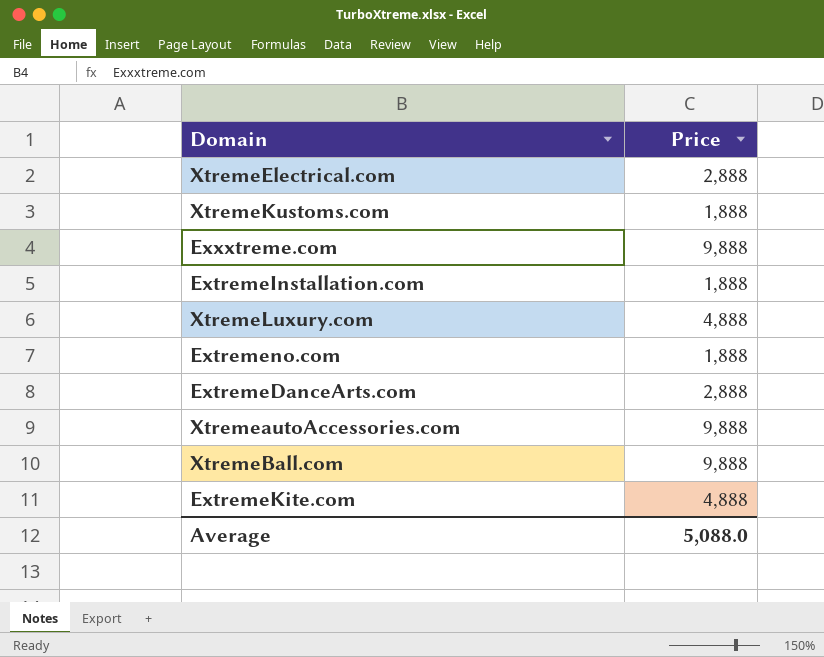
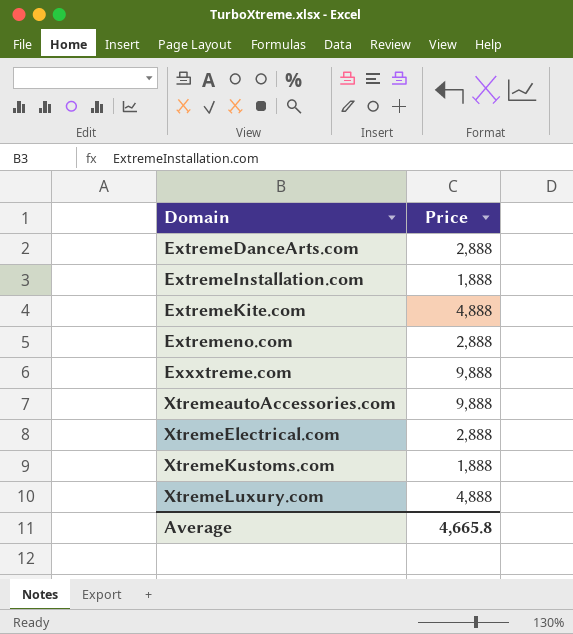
row order: none -> Domain ascending
row XtremeBall.com: 9,888 -> none
Extremeno.com | Price: 1,888 -> 2,888
Average | Price: 5,088.0 -> 4,665.8

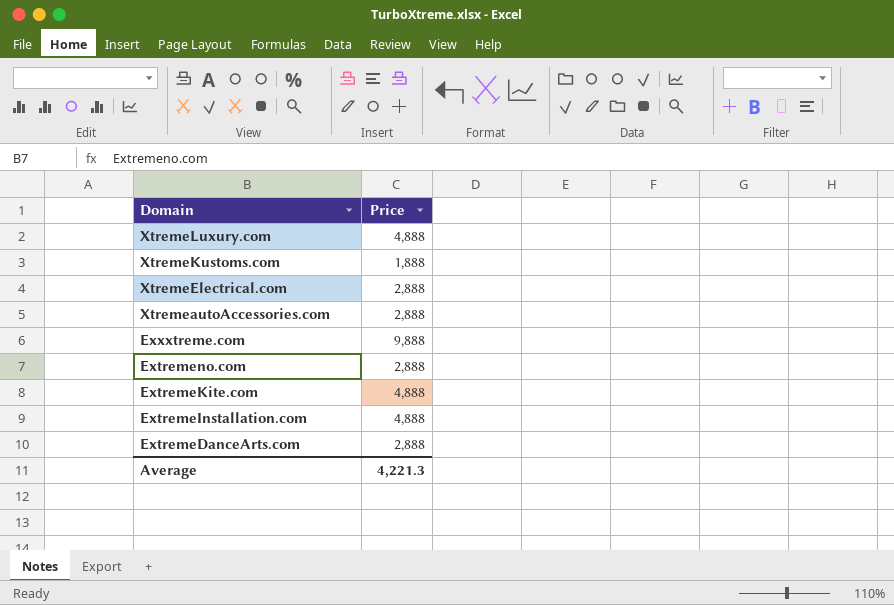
row order: Domain ascending -> Domain descending
XtremeautoAccessories.com | Price: 9,888 -> 2,888
ExtremeInstallation.com | Price: 1,888 -> 4,888
Average | Price: 4,665.8 -> 4,221.3

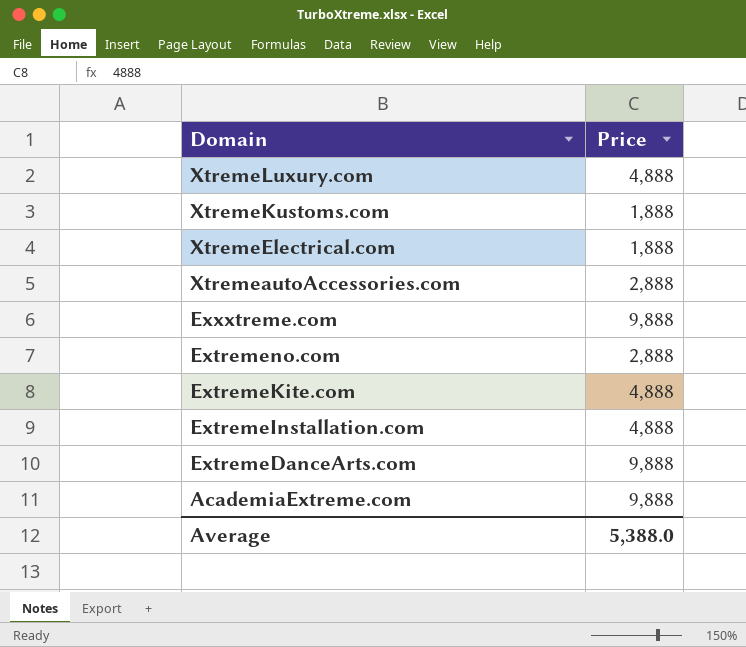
XtremeElectrical.com | Price: 2,888 -> 1,888
ExtremeDanceArts.com | Price: 2,888 -> 9,888
row AcademiaExtreme.com: none -> 9,888
Average | Price: 4,221.3 -> 5,388.0

